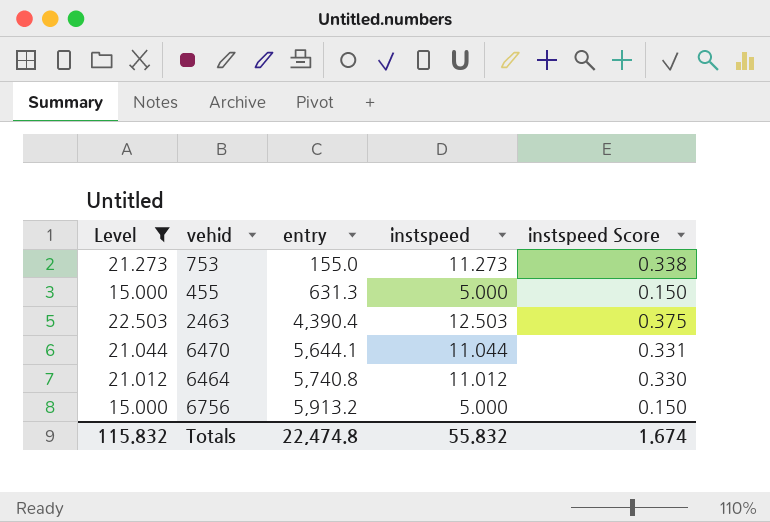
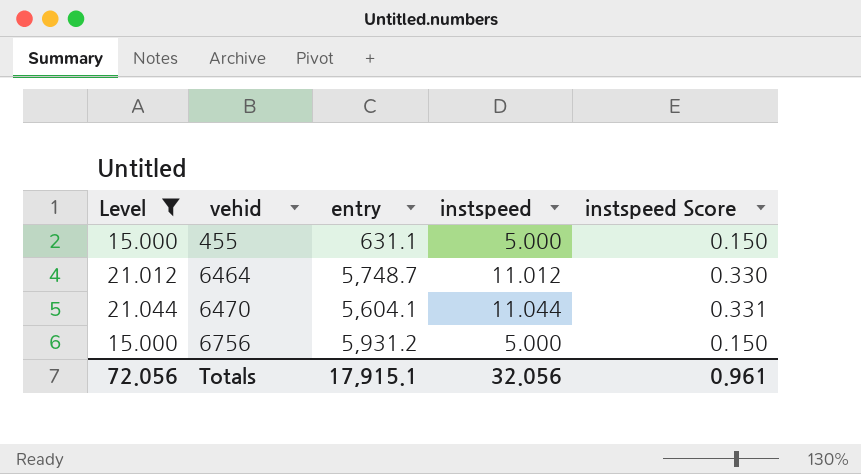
row order: entry ascending -> vehid ascending
row 753: 21.273 | 155.0 | 11.273 | 0.338 -> none
row 2463: 22.503 | 4,390.4 | 12.503 | 0.375 -> none
455 | entry: 631.3 -> 631.1
6464 | entry: 5,740.8 -> 5,748.7
6470 | entry: 5,644.1 -> 5,604.1
6756 | entry: 5,913.2 -> 5,931.2
Totals | Level: 115.832 -> 72.056
Totals | entry: 22,474.8 -> 17,915.1
Totals | instspeed: 55.832 -> 32.056
Totals | instspeed Score: 1.674 -> 0.961

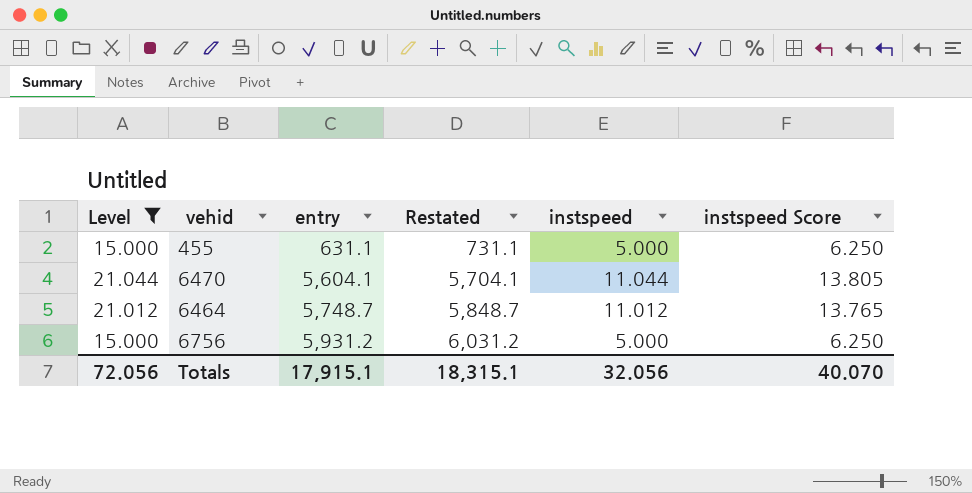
row order: vehid ascending -> entry ascending
column Restated | formula: none -> [entry] + 100
column instspeed Score | formula: [instspeed] * 0.03 -> [instspeed] * 1.25
Totals | instspeed Score: 0.961 -> 40.070

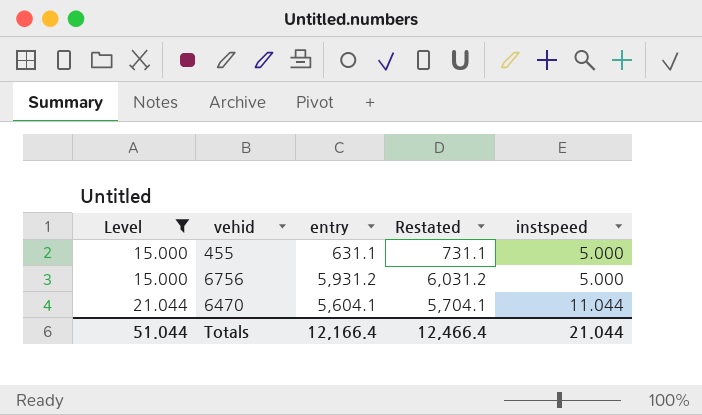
row order: entry ascending -> Level ascending
column instspeed Score | formula: [instspeed] * 1.25 -> none
row 6464: 21.012 | 5,748.7 | 5,848.7 | 11.012 | 13.765 -> none
Totals | Level: 72.056 -> 51.044
Totals | entry: 17,915.1 -> 12,166.4
Totals | Restated: 18,315.1 -> 12,466.4
Totals | instspeed: 32.056 -> 21.044

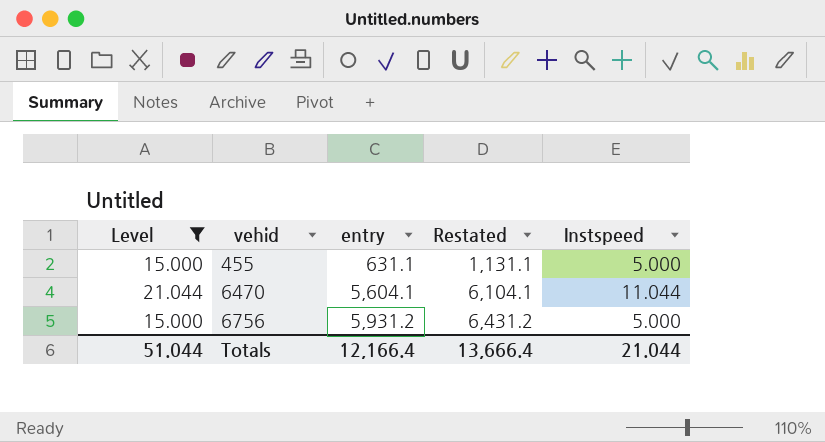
row order: Level ascending -> vehid ascending
column Restated | formula: [entry] + 100 -> [entry] + 500
column name: instspeed -> Instspeed
Totals | Restated: 12,466.4 -> 13,666.4

